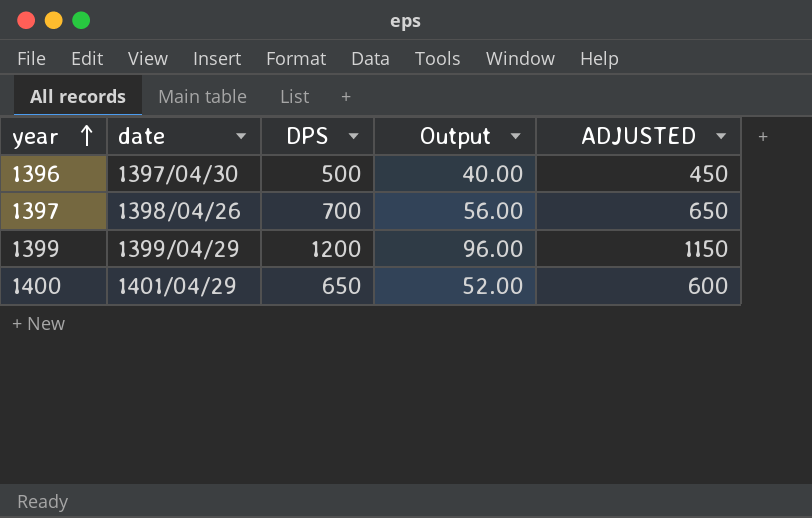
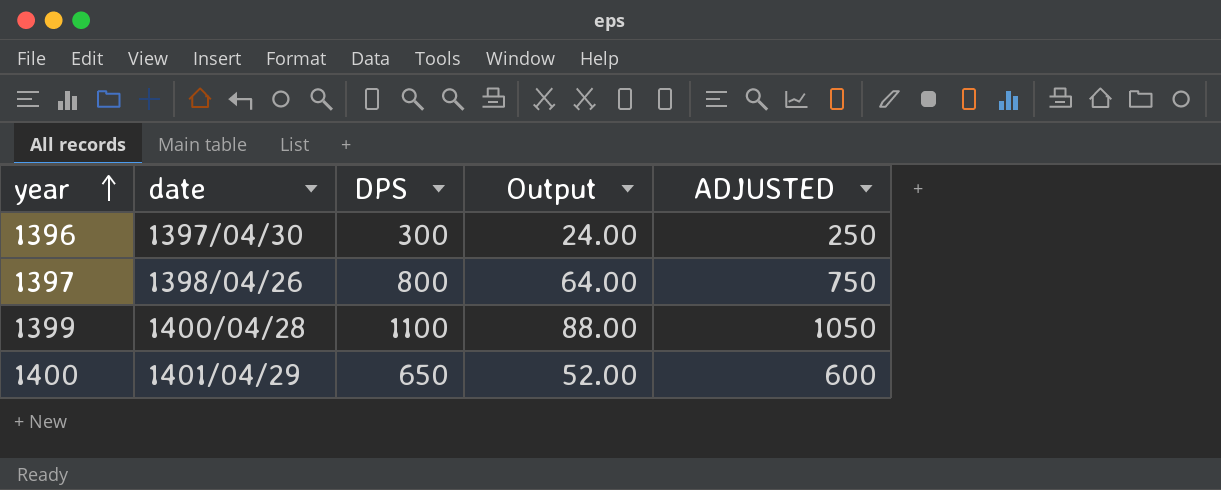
1396 | DPS: 500 -> 300
1396 | Output: 40.00 -> 24.00
1396 | ADJUSTED: 450 -> 250
1397 | DPS: 700 -> 800
1397 | Output: 56.00 -> 64.00
1397 | ADJUSTED: 650 -> 750
1399 | date: 1399/04/29 -> 1400/04/28
1399 | DPS: 1200 -> 1100
1399 | Output: 96.00 -> 88.00
1399 | ADJUSTED: 1150 -> 1050

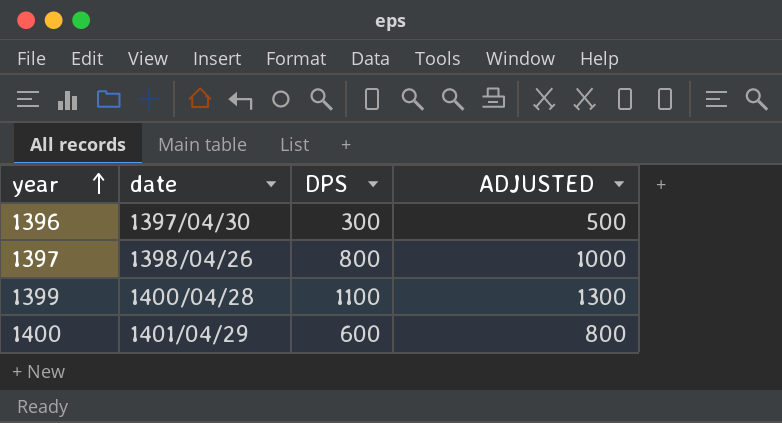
column Output | formula: [DPS] * 0.08 -> none
column ADJUSTED | formula: [DPS] - 50 -> [DPS] + 200
1400 | DPS: 650 -> 600

